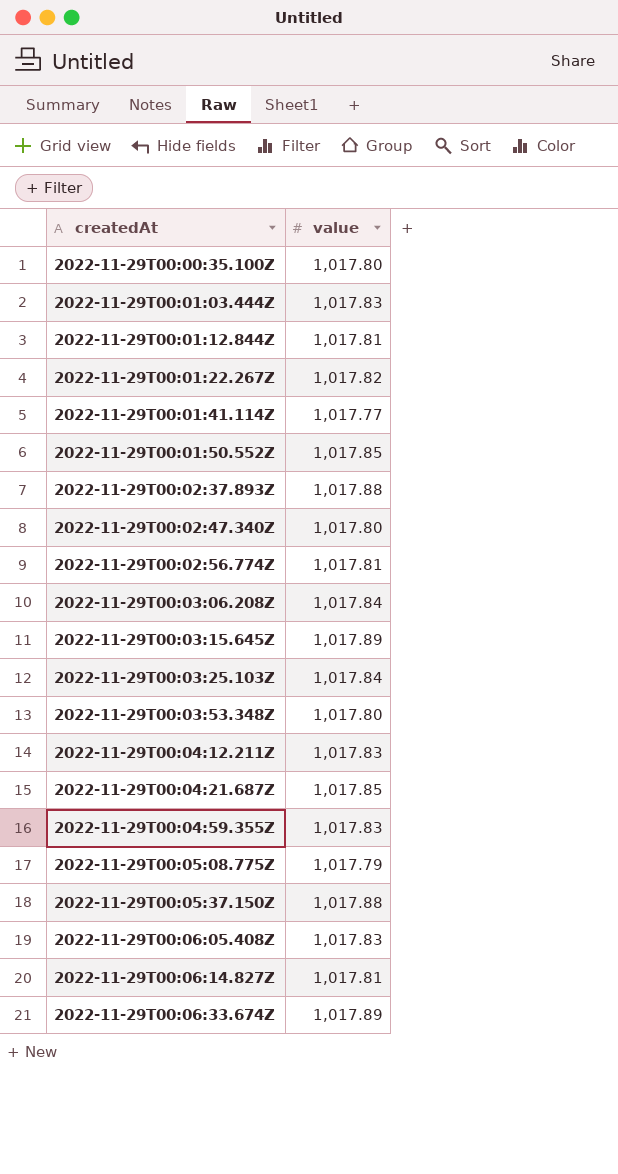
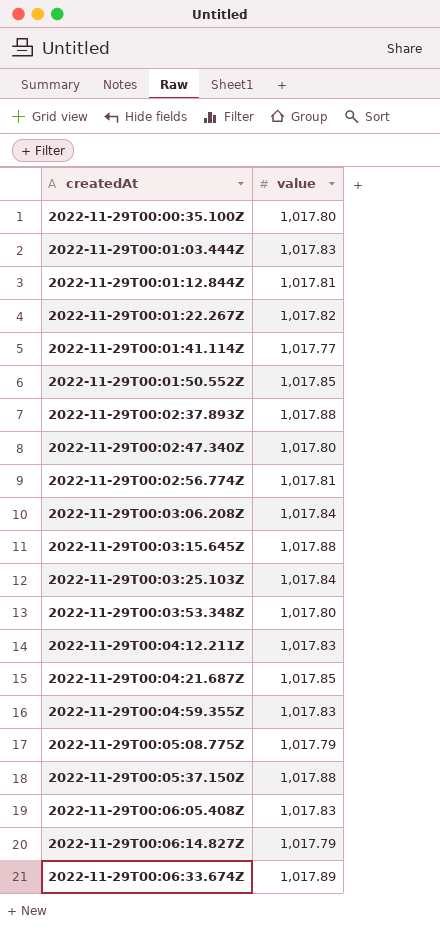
2022-11-29T00:03:15.645Z | value: 1,017.89 -> 1,017.88
2022-11-29T00:06:14.827Z | value: 1,017.81 -> 1,017.79

